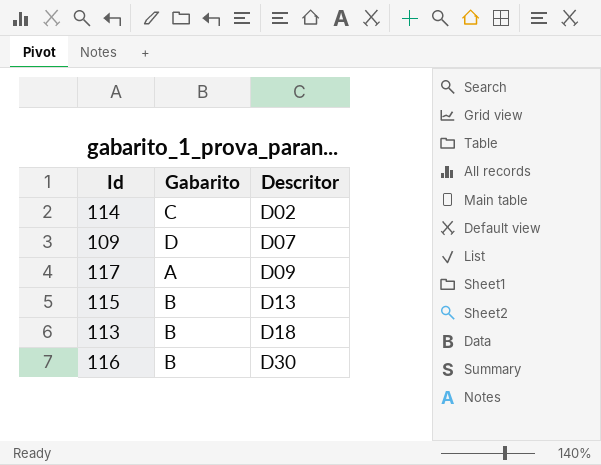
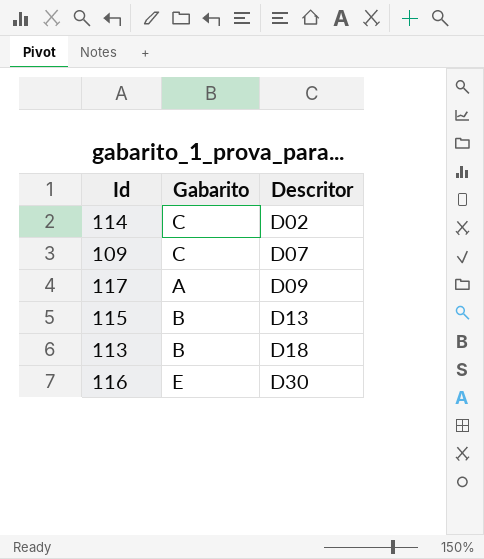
109 | Gabarito: D -> C
116 | Gabarito: B -> E

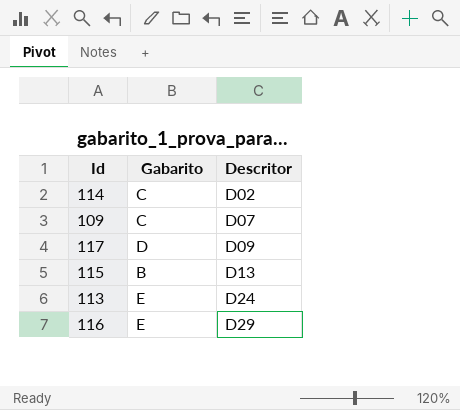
117 | Gabarito: A -> D
113 | Gabarito: B -> E
113 | Descritor: D18 -> D24
116 | Descritor: D30 -> D29

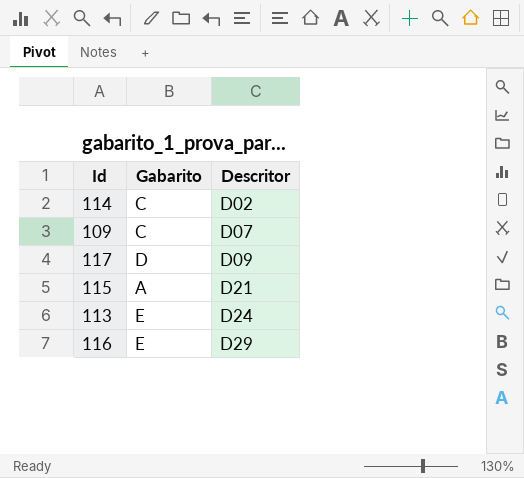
115 | Gabarito: B -> A
115 | Descritor: D13 -> D21

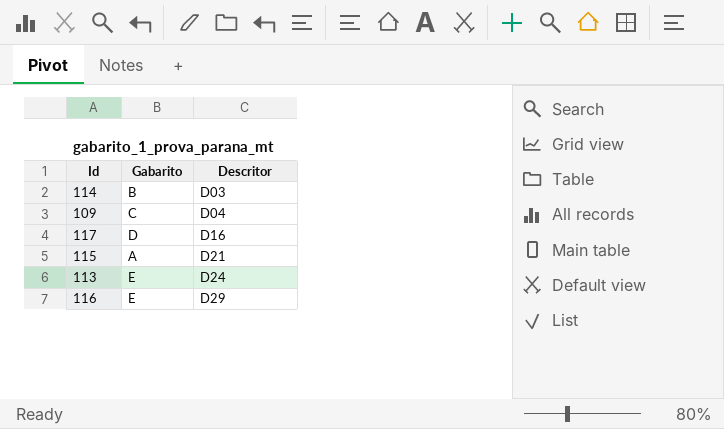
114 | Gabarito: C -> B
114 | Descritor: D02 -> D03
109 | Descritor: D07 -> D04
117 | Descritor: D09 -> D16

